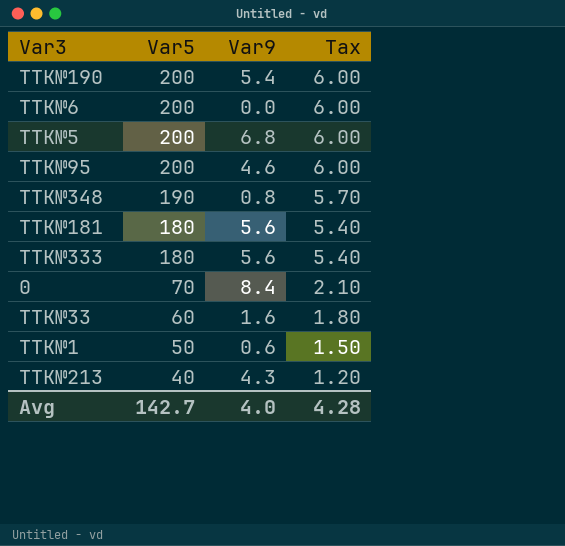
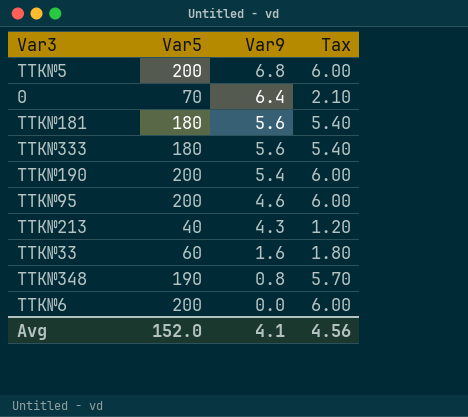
row order: Var5 descending -> Var9 descending
row ТТК№1: 50 | 0.6 | 1.50 -> none
0 | Var9: 8.4 -> 6.4
Avg | Var5: 142.7 -> 152.0
Avg | Var9: 4.0 -> 4.1
Avg | Tax: 4.28 -> 4.56

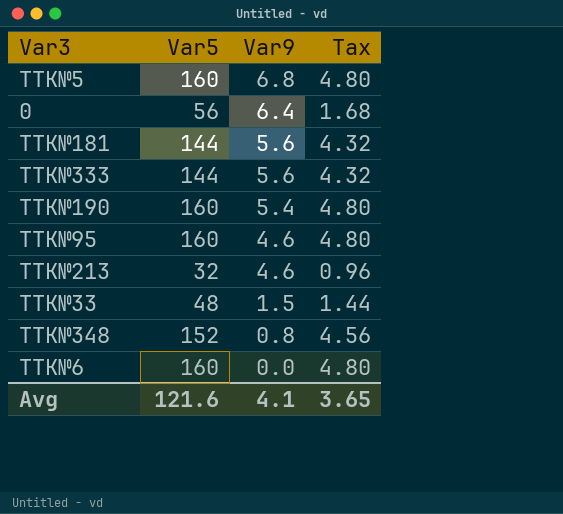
ТТК№5 | Var5: 200 -> 160
ТТК№5 | Tax: 6.00 -> 4.80
0 | Var5: 70 -> 56
0 | Tax: 2.10 -> 1.68
ТТК№181 | Var5: 180 -> 144
ТТК№181 | Tax: 5.40 -> 4.32
ТТК№333 | Var5: 180 -> 144
ТТК№333 | Tax: 5.40 -> 4.32
ТТК№190 | Var5: 200 -> 160
ТТК№190 | Tax: 6.00 -> 4.80
ТТК№95 | Var5: 200 -> 160
ТТК№95 | Tax: 6.00 -> 4.80
ТТК№213 | Var5: 40 -> 32
ТТК№213 | Var9: 4.3 -> 4.6
ТТК№213 | Tax: 1.20 -> 0.96
ТТК№33 | Var5: 60 -> 48
ТТК№33 | Var9: 1.6 -> 1.5
ТТК№33 | Tax: 1.80 -> 1.44
ТТК№348 | Var5: 190 -> 152
ТТК№348 | Tax: 5.70 -> 4.56
ТТК№6 | Var5: 200 -> 160
ТТК№6 | Tax: 6.00 -> 4.80
Avg | Var5: 152.0 -> 121.6
Avg | Tax: 4.56 -> 3.65

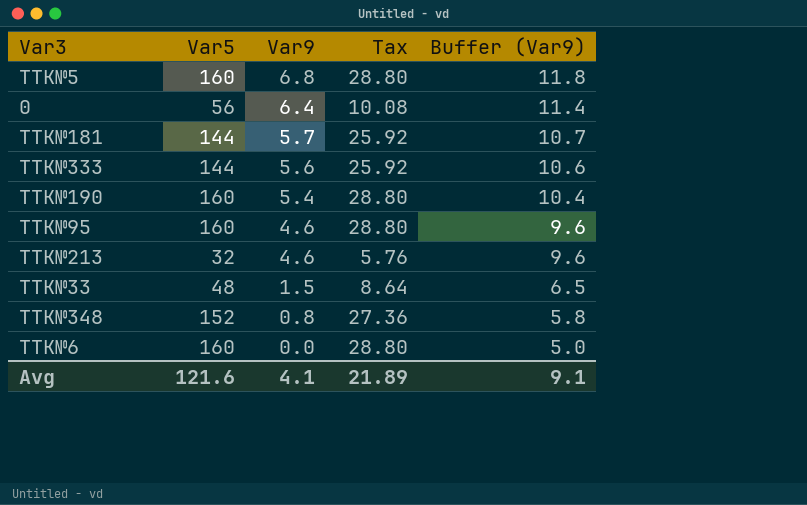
column Tax | formula: [Var5] * 0.03 -> [Var5] * 0.18
column Buffer (Var9) | formula: none -> [Var9] + 5
ТТК№181 | Var9: 5.6 -> 5.7
Avg | Tax: 3.65 -> 21.89

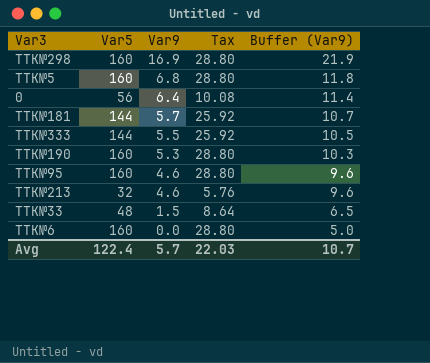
row ТТК№348: 152 | 0.8 | 27.36 | 5.8 -> none
row ТТК№298: none -> 160 | 16.9 | 28.80 | 21.9
ТТК№333 | Var9: 5.6 -> 5.5
ТТК№333 | Buffer (Var9): 10.6 -> 10.5
ТТК№190 | Var9: 5.4 -> 5.3
ТТК№190 | Buffer (Var9): 10.4 -> 10.3
Avg | Var5: 121.6 -> 122.4
Avg | Var9: 4.1 -> 5.7
Avg | Tax: 21.89 -> 22.03
Avg | Buffer (Var9): 9.1 -> 10.7

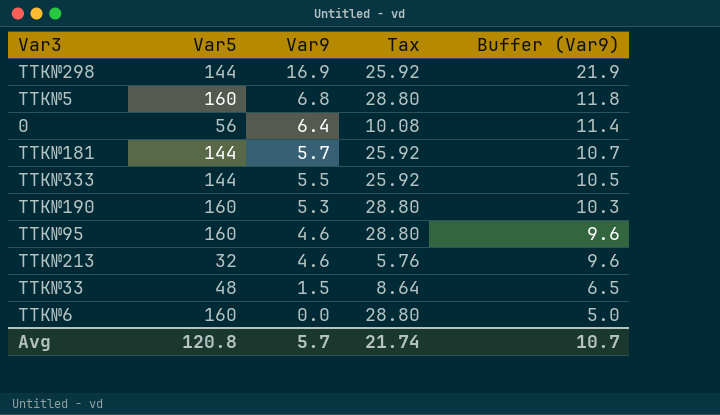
ТТК№298 | Var5: 160 -> 144
ТТК№298 | Tax: 28.80 -> 25.92
Avg | Var5: 122.4 -> 120.8
Avg | Tax: 22.03 -> 21.74

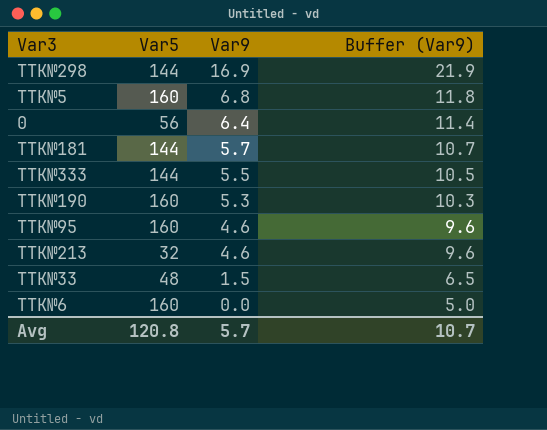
column Tax | formula: [Var5] * 0.18 -> none

